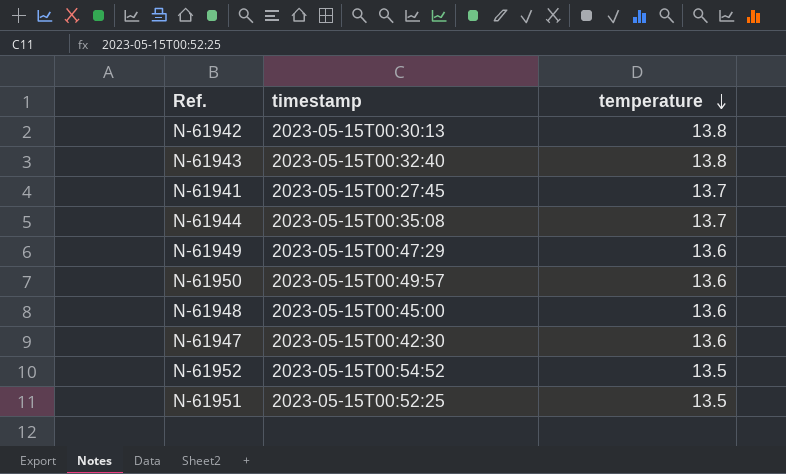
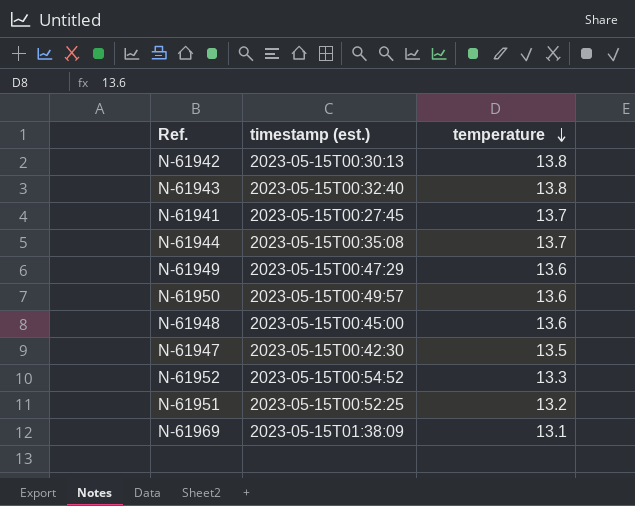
column name: timestamp -> timestamp (est.)
N-61947 | temperature: 13.6 -> 13.5
N-61952 | temperature: 13.5 -> 13.3
N-61951 | temperature: 13.5 -> 13.2
row N-61969: none -> 2023-05-15T01:38:09 | 13.1

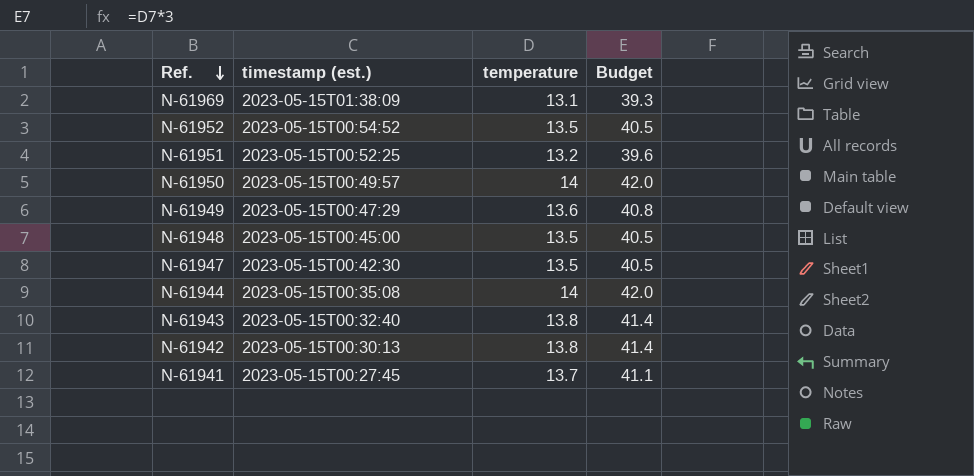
row order: temperature descending -> Ref. descending
column Budget | formula: none -> [temperature] * 3
N-61952 | temperature: 13.3 -> 13.5
N-61950 | temperature: 13.6 -> 14
N-61948 | temperature: 13.6 -> 13.5
N-61944 | temperature: 13.7 -> 14

